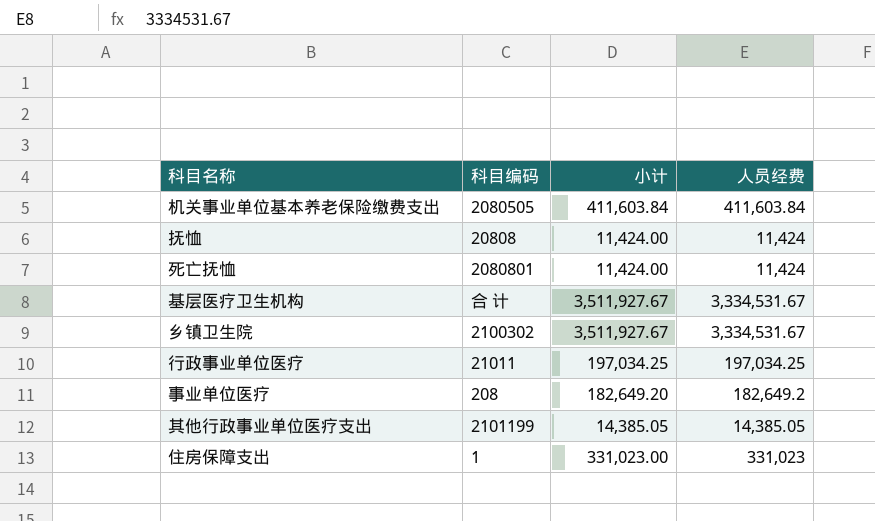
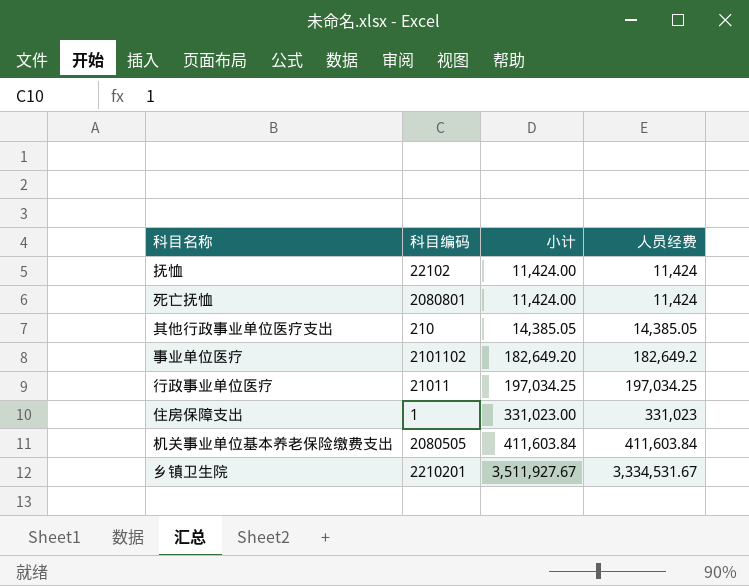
row order: none -> 小计 ascending
row 基层医疗卫生机构: 合 计 | 3,511,927.67 | 3,334,531.67 -> none
抚恤 | 科目编码: 20808 -> 22102
其他行政事业单位医疗支出 | 科目编码: 2101199 -> 210
事业单位医疗 | 科目编码: 208 -> 2101102
乡镇卫生院 | 科目编码: 2100302 -> 2210201

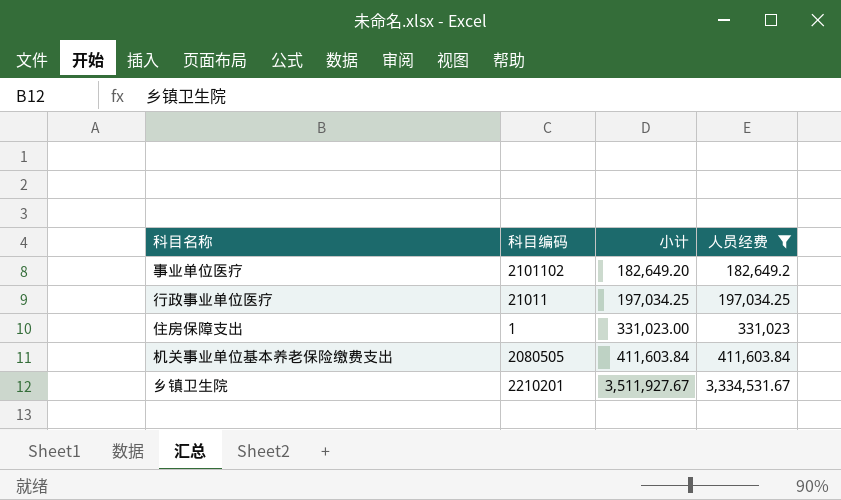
filter: none -> 人员经费 >= 182,649.2

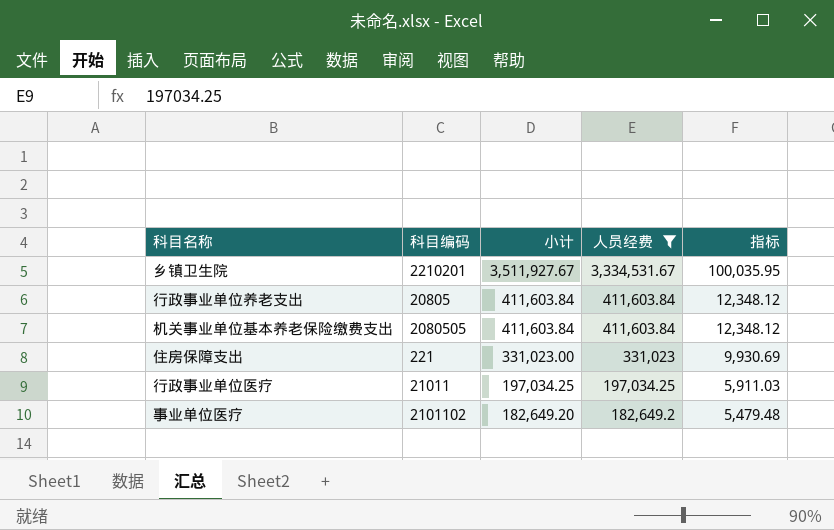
row order: 小计 ascending -> 小计 descending
column 指标 | formula: none -> [人员经费] * 0.03
row 行政事业单位养老支出: none -> 20805 | 411,603.84 | 411,603.84 | 12,348.12
住房保障支出 | 科目编码: 1 -> 221

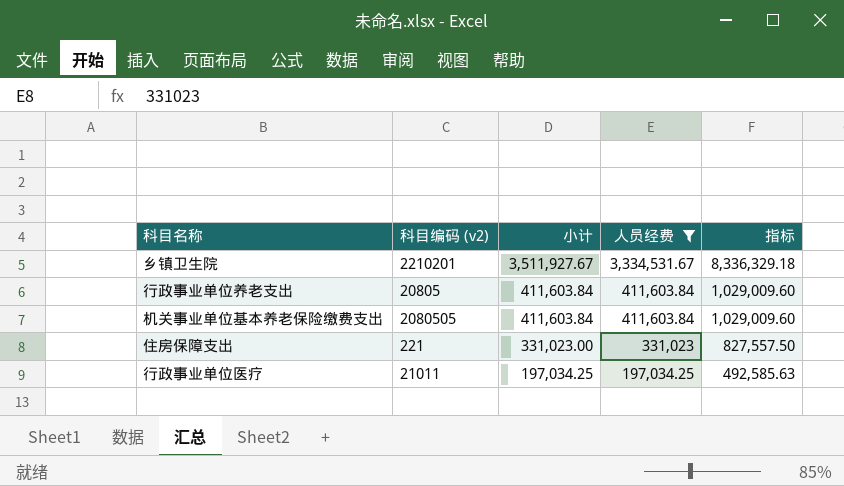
column name: 科目编码 -> 科目编码 (v2)
column 指标 | formula: [人员经费] * 0.03 -> [人员经费] * 2.5
row 事业单位医疗: 2101102 | 182,649.20 | 182,649.2 | 5,479.48 -> none

